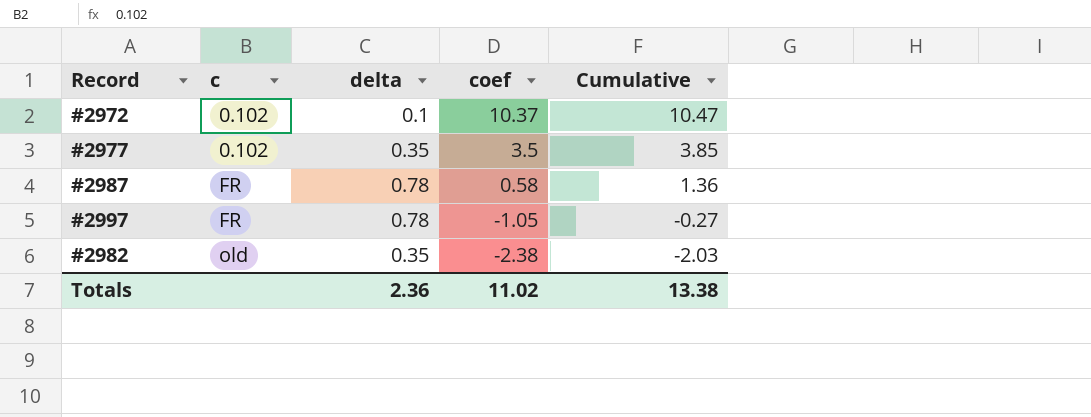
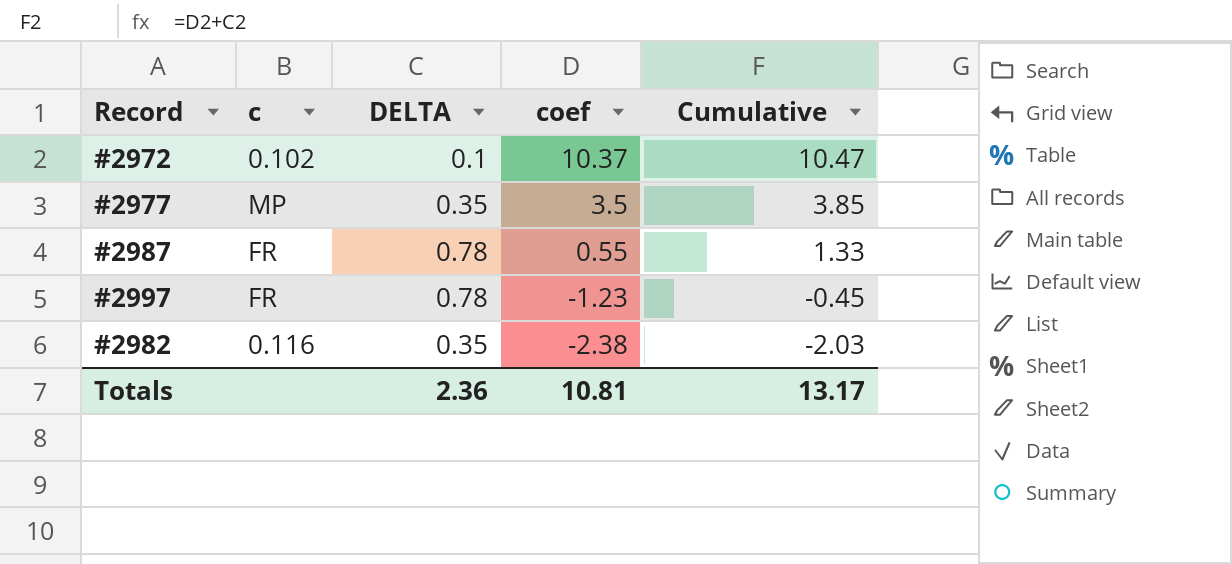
column name: delta -> DELTA
#2977 | c: 0.102 -> MP
#2987 | coef: 0.58 -> 0.55
#2987 | Cumulative: 1.36 -> 1.33
#2997 | coef: -1.05 -> -1.23
#2997 | Cumulative: -0.27 -> -0.45
#2982 | c: old -> 0.116
Totals | coef: 11.02 -> 10.81
Totals | Cumulative: 13.38 -> 13.17

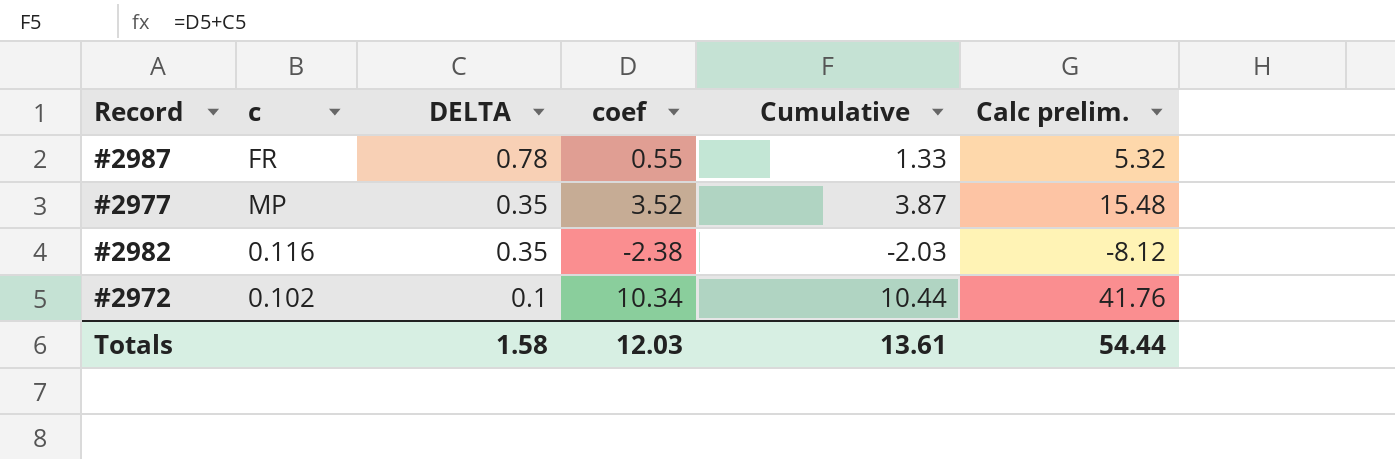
row order: coef descending -> DELTA descending
column Calc prelim. | formula: none -> [Cumulative] * 4
row #2997: FR | 0.78 | -1.23 | -0.45 -> none
#2977 | coef: 3.5 -> 3.52
#2977 | Cumulative: 3.85 -> 3.87
#2972 | coef: 10.37 -> 10.34
#2972 | Cumulative: 10.47 -> 10.44
Totals | DELTA: 2.36 -> 1.58
Totals | coef: 10.81 -> 12.03
Totals | Cumulative: 13.17 -> 13.61

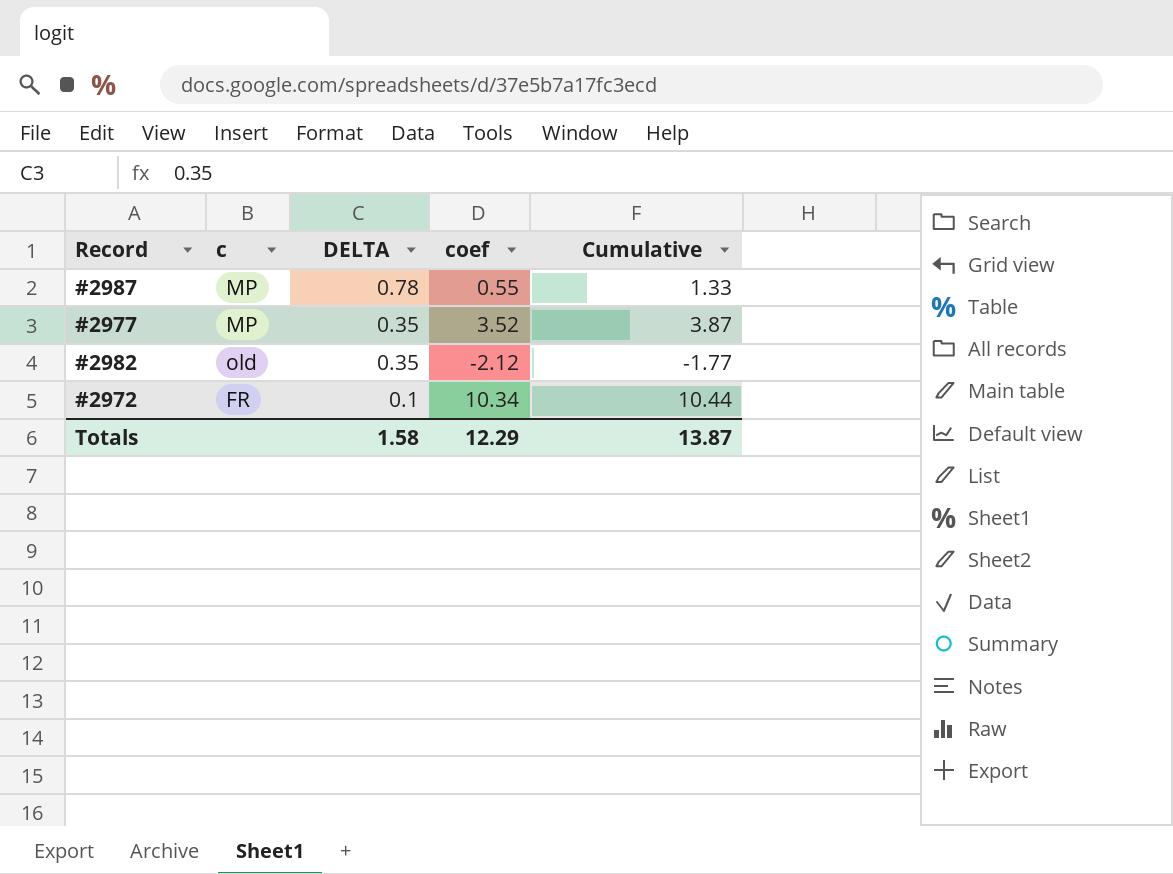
column Calc prelim. | formula: [Cumulative] * 4 -> none
#2987 | c: FR -> MP
#2982 | c: 0.116 -> old
#2982 | coef: -2.38 -> -2.12
#2982 | Cumulative: -2.03 -> -1.77
#2972 | c: 0.102 -> FR
Totals | coef: 12.03 -> 12.29
Totals | Cumulative: 13.61 -> 13.87

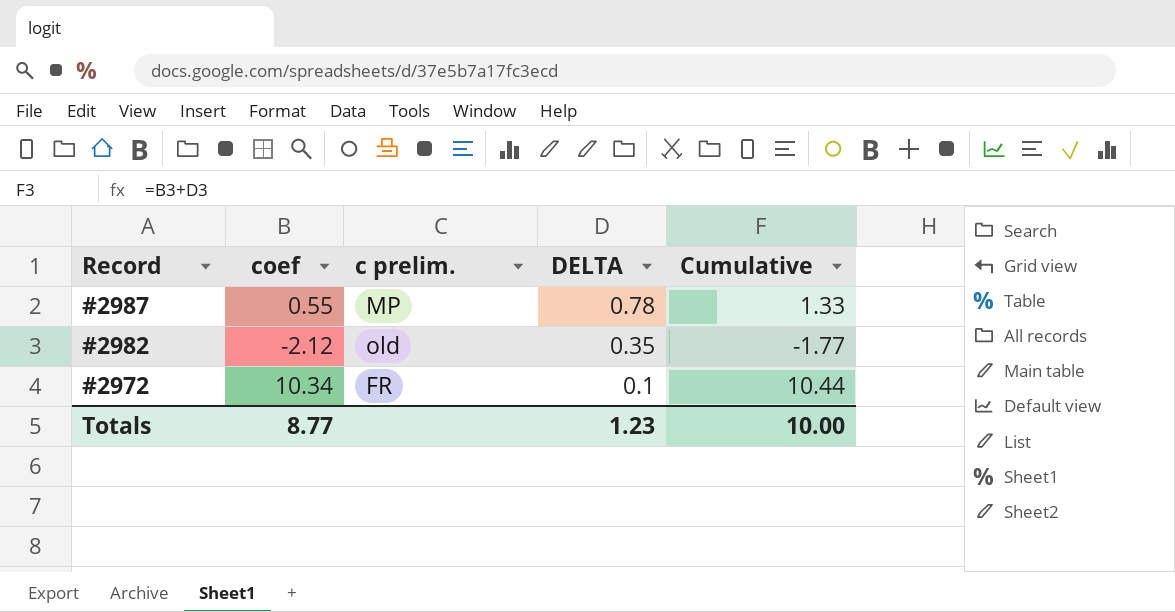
column coef | position: 4 -> 2
column name: c -> c prelim.
row #2977: MP | 0.35 | 3.52 | 3.87 -> none
Totals | coef: 12.29 -> 8.77
Totals | DELTA: 1.58 -> 1.23
Totals | Cumulative: 13.87 -> 10.00

